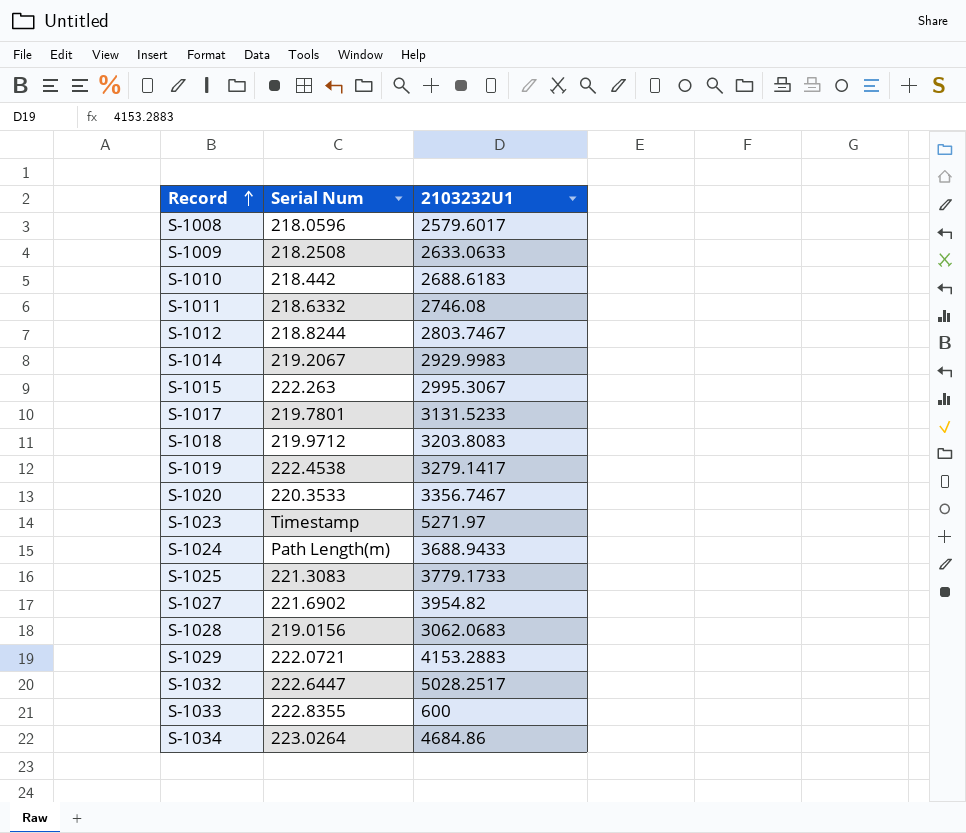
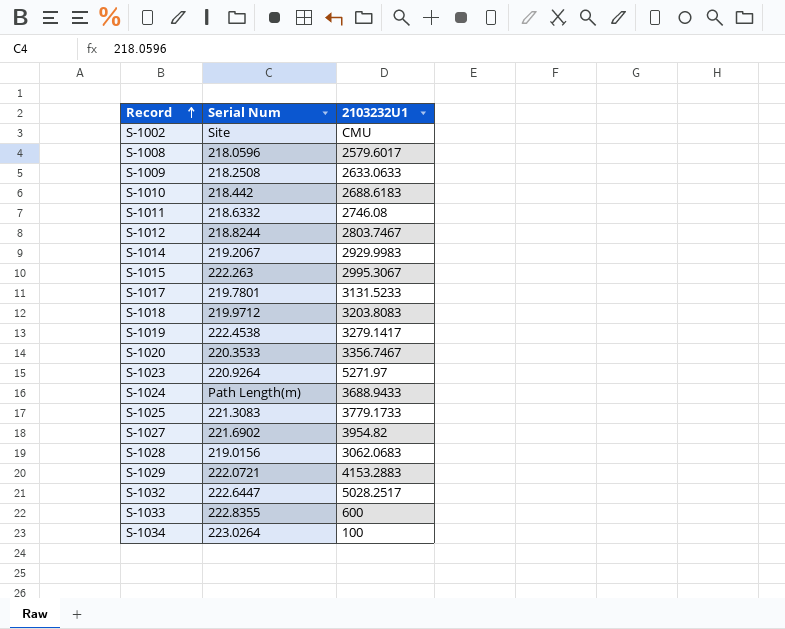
row S-1002: none -> Site | CMU
S-1023 | Serial Num: Timestamp -> 220.9264
S-1034 | 2103232U1: 4684.86 -> 100

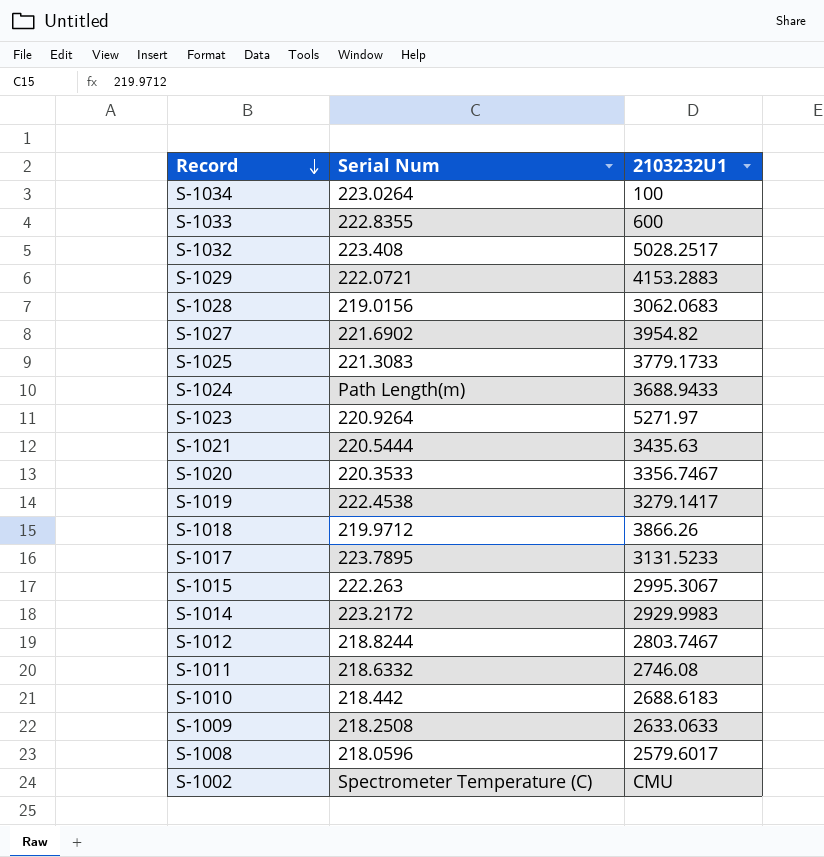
row order: Record ascending -> Record descending
S-1032 | Serial Num: 222.6447 -> 223.408
row S-1021: none -> 220.5444 | 3435.63
S-1018 | 2103232U1: 3203.8083 -> 3866.26
S-1017 | Serial Num: 219.7801 -> 223.7895
S-1014 | Serial Num: 219.2067 -> 223.2172
S-1002 | Serial Num: Site -> Spectrometer Temperature (C)

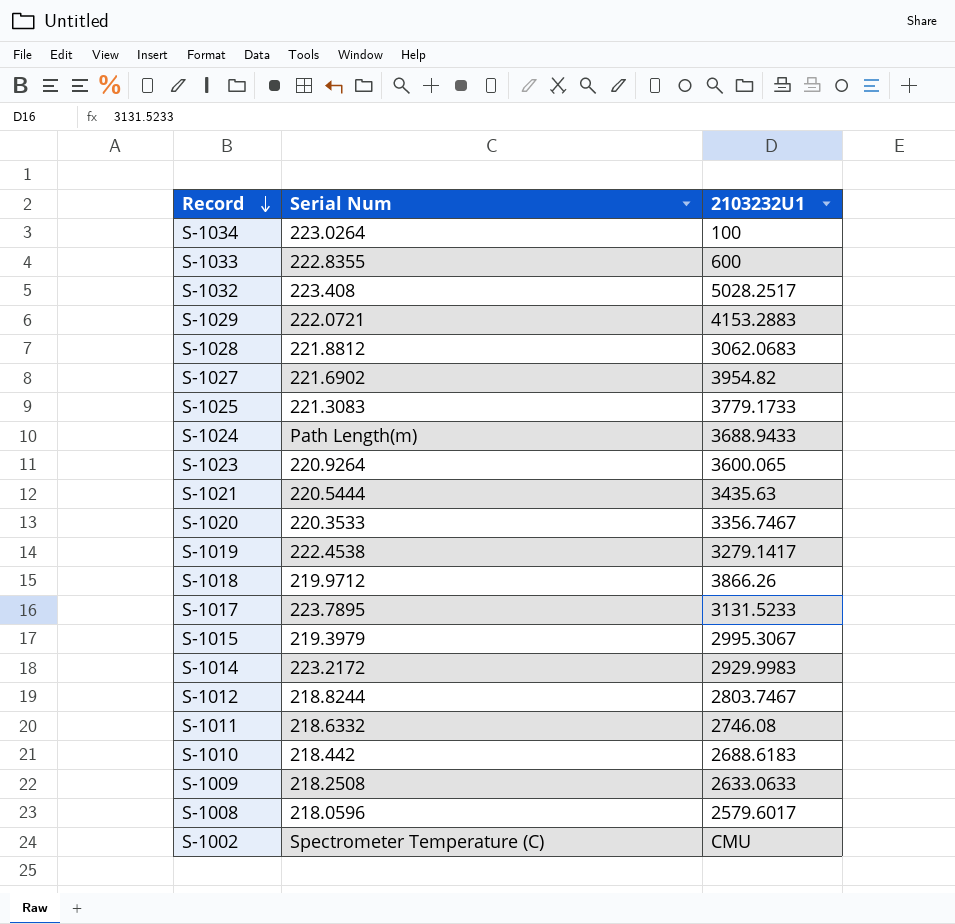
S-1028 | Serial Num: 219.0156 -> 221.8812
S-1023 | 2103232U1: 5271.97 -> 3600.065
S-1015 | Serial Num: 222.263 -> 219.3979

